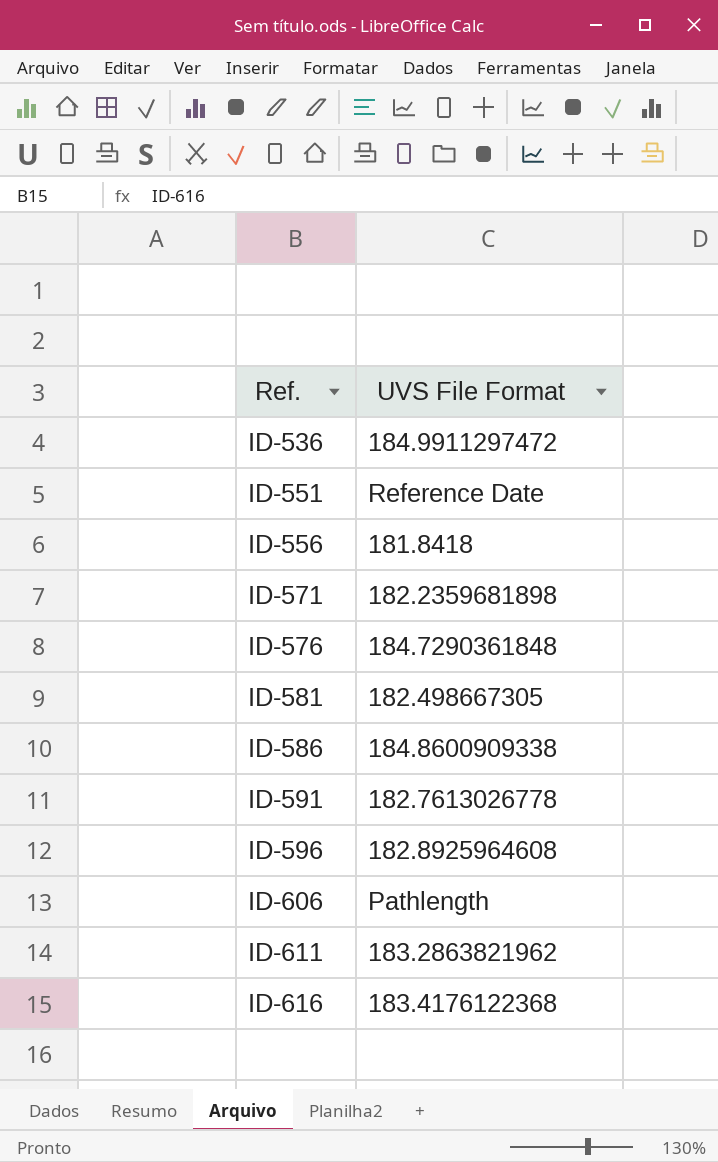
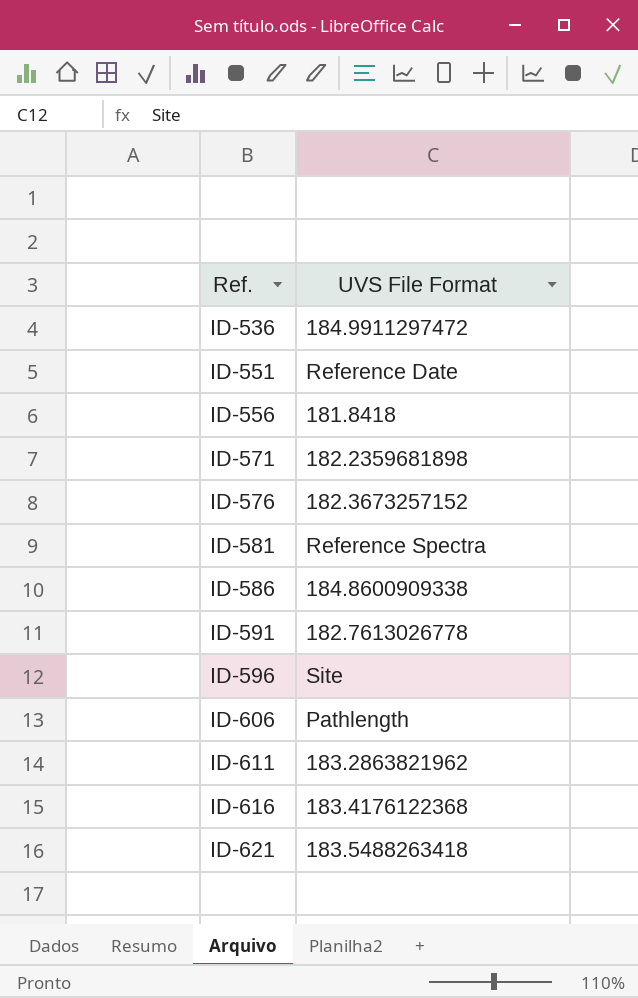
ID-576 | UVS File Format: 184.7290361848 -> 182.3673257152
ID-581 | UVS File Format: 182.498667305 -> Reference Spectra
ID-596 | UVS File Format: 182.8925964608 -> Site
row ID-621: none -> 183.5488263418

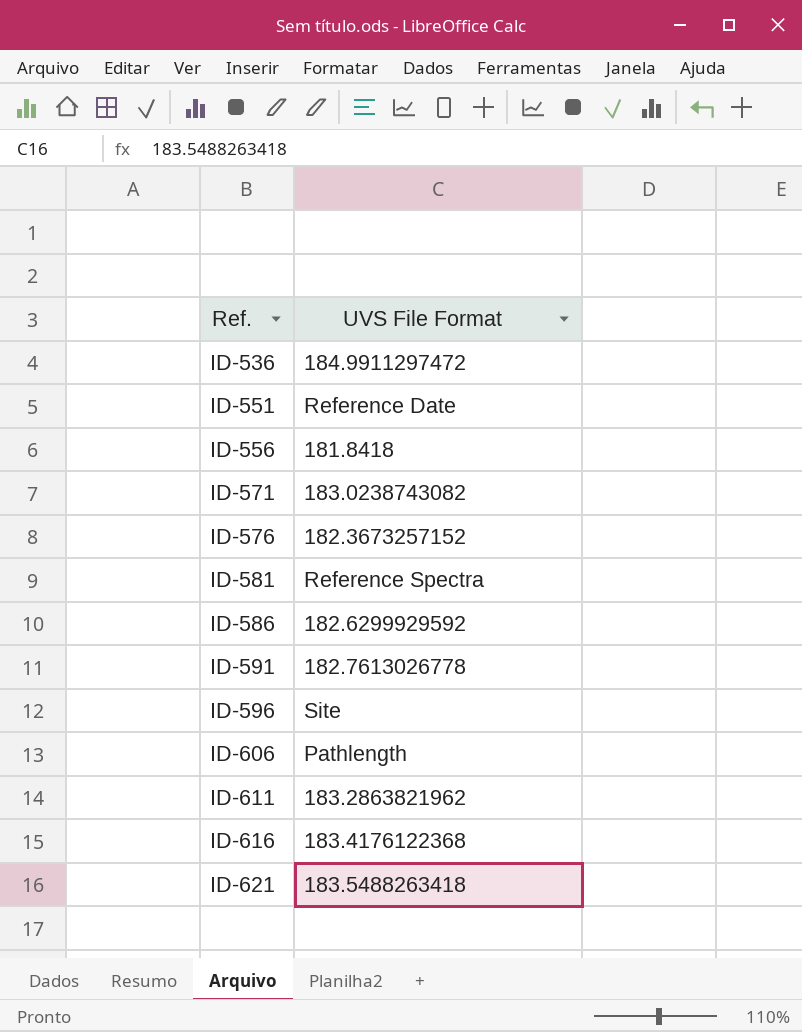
ID-571 | UVS File Format: 182.2359681898 -> 183.0238743082
ID-586 | UVS File Format: 184.8600909338 -> 182.6299929592

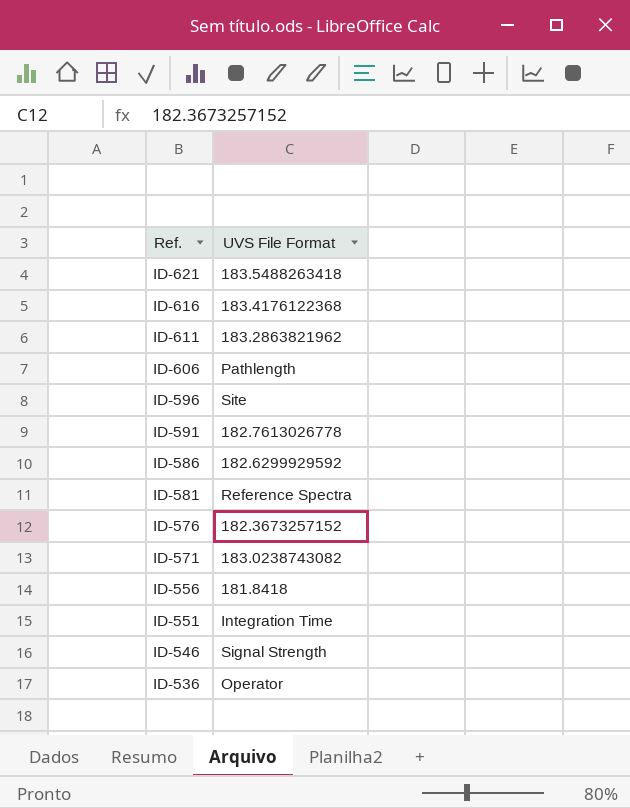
row order: Ref. ascending -> Ref. descending
ID-551 | UVS File Format: Reference Date -> Integration Time
row ID-546: none -> Signal Strength
ID-536 | UVS File Format: 184.9911297472 -> Operator

